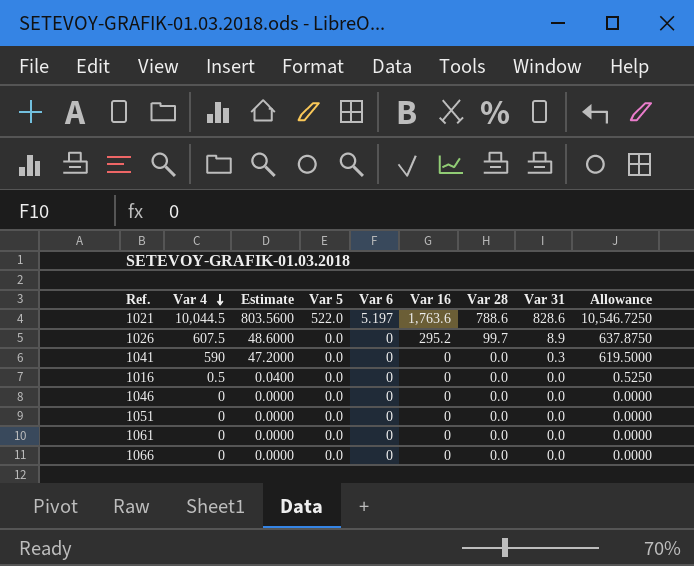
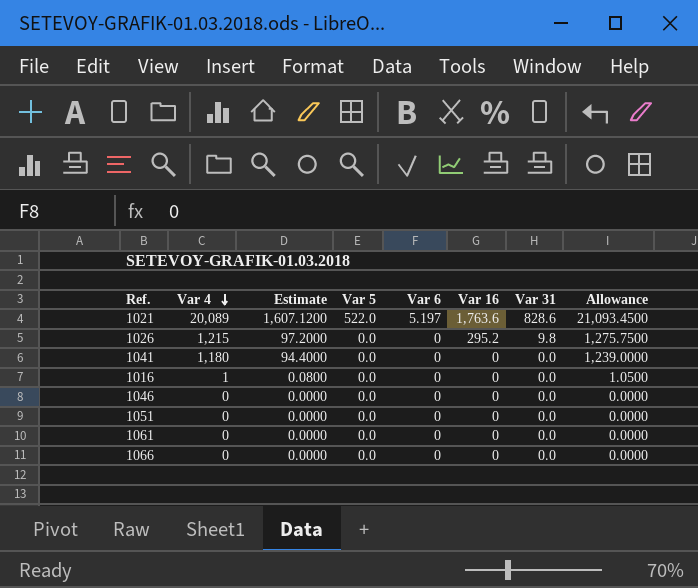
column Var 28 | position: 7 -> none
1021 | Var 4: 10,044.5 -> 20,089
1021 | Estimate: 803.5600 -> 1,607.1200
1021 | Allowance: 10,546.7250 -> 21,093.4500
1026 | Var 4: 607.5 -> 1,215
1026 | Estimate: 48.6000 -> 97.2000
1026 | Var 31: 8.9 -> 9.8
1026 | Allowance: 637.8750 -> 1,275.7500
1041 | Var 4: 590 -> 1,180
1041 | Estimate: 47.2000 -> 94.4000
1041 | Var 31: 0.3 -> 0.0
1041 | Allowance: 619.5000 -> 1,239.0000
1016 | Var 4: 0.5 -> 1
1016 | Estimate: 0.0400 -> 0.0800
1016 | Allowance: 0.5250 -> 1.0500

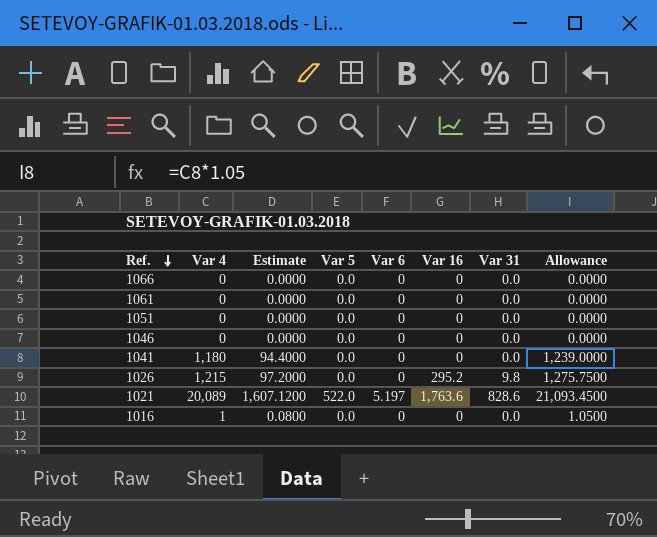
row order: Var 4 descending -> Ref. descending

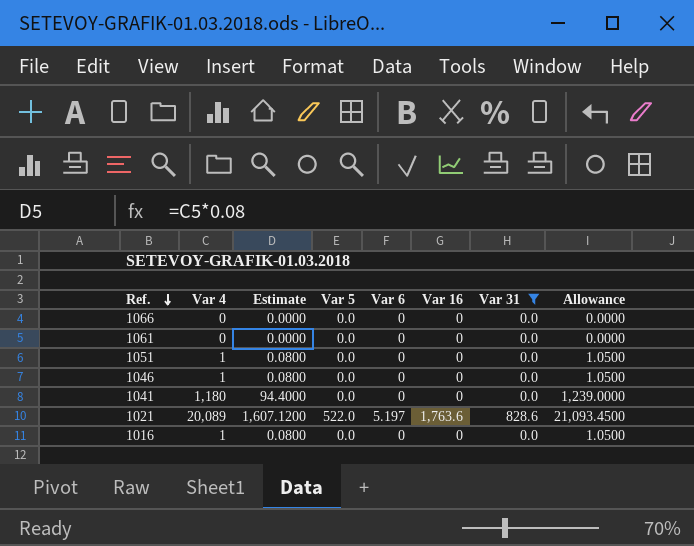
filter: none -> Var 31 != 9.8
1051 | Var 4: 0 -> 1
1051 | Estimate: 0.0000 -> 0.0800
1051 | Allowance: 0.0000 -> 1.0500
1046 | Var 4: 0 -> 1
1046 | Estimate: 0.0000 -> 0.0800
1046 | Allowance: 0.0000 -> 1.0500

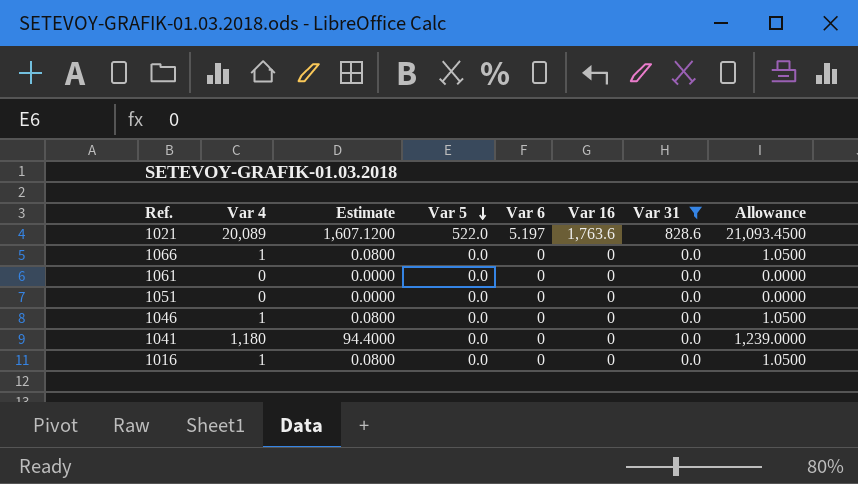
row order: Ref. descending -> Var 5 descending
1066 | Var 4: 0 -> 1
1066 | Estimate: 0.0000 -> 0.0800
1066 | Allowance: 0.0000 -> 1.0500
1051 | Var 4: 1 -> 0
1051 | Estimate: 0.0800 -> 0.0000
1051 | Allowance: 1.0500 -> 0.0000

